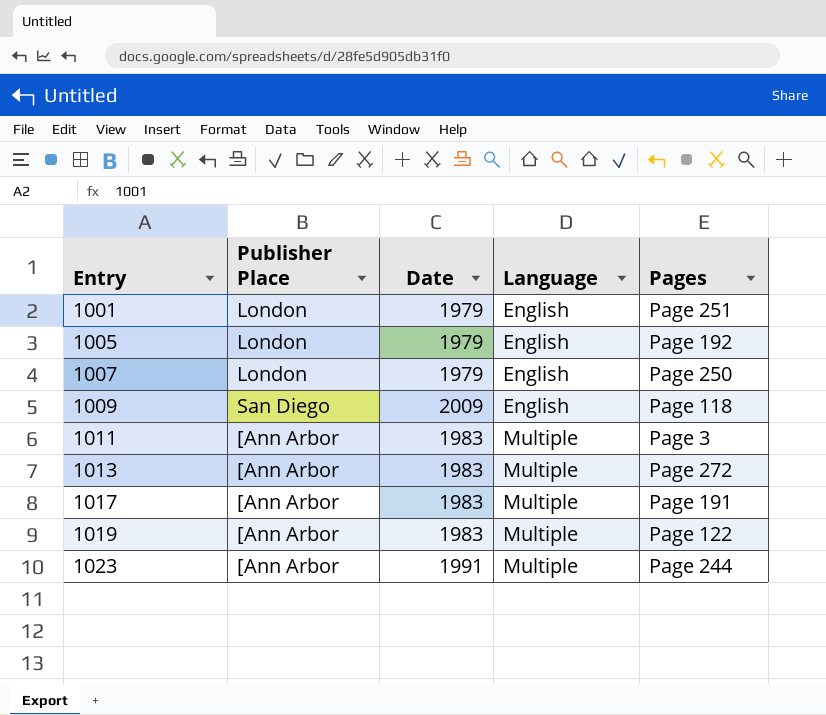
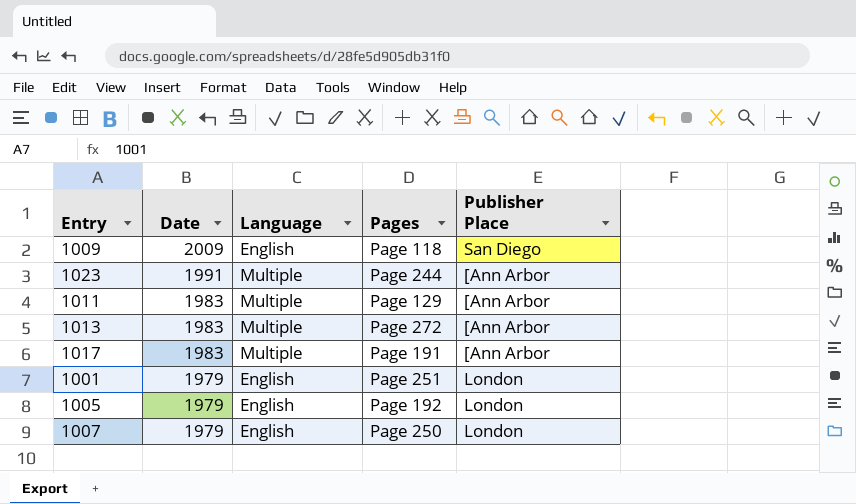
row order: Entry ascending -> Date descending
column Publisher Place | position: 2 -> 5
row 1019: [Ann Arbor | 1983 | Multiple | Page 122 -> none
1011 | Pages: Page 3 -> Page 129

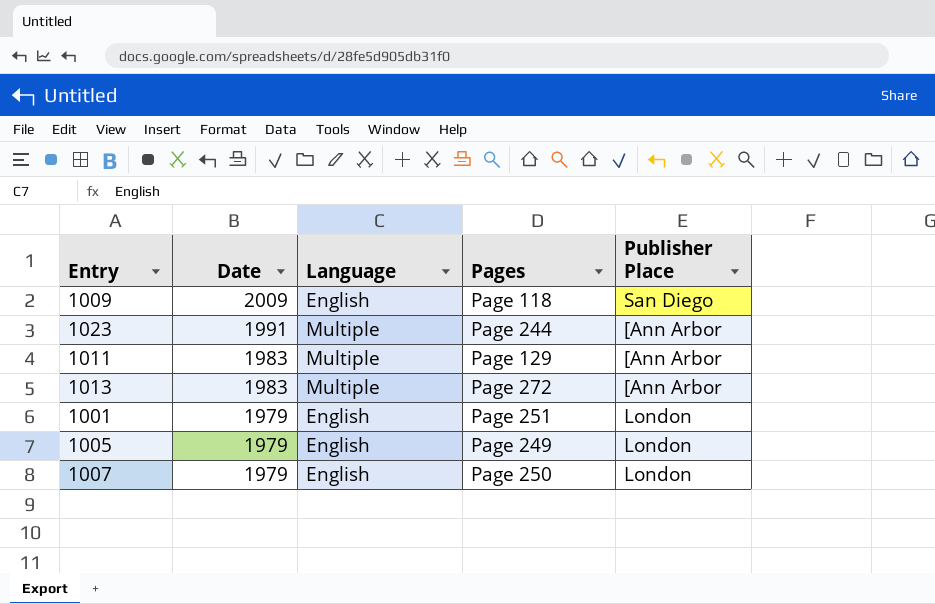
row 1017: 1983 | Multiple | Page 191 | [Ann Arbor -> none
1005 | Pages: Page 192 -> Page 249

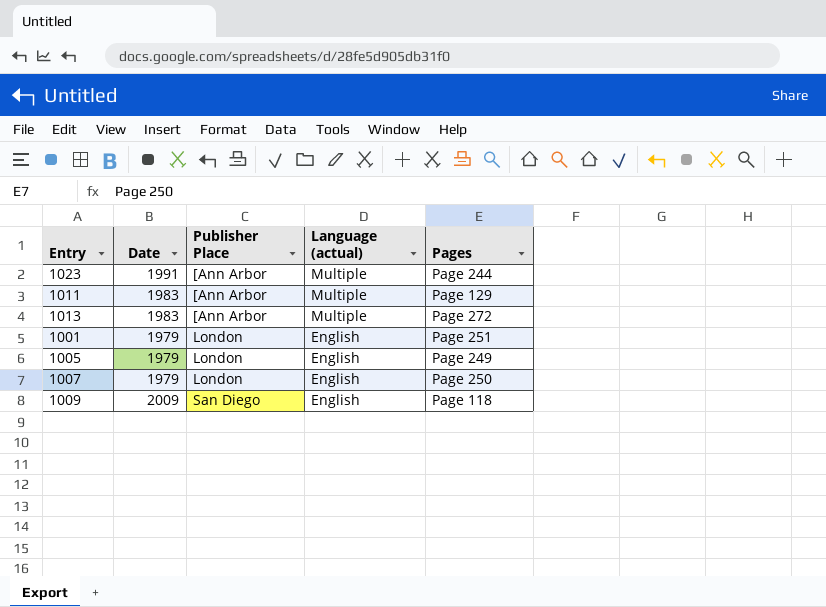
row order: Date descending -> Publisher Place ascending
column Publisher Place | position: 5 -> 3
column name: Language -> Language (actual)

